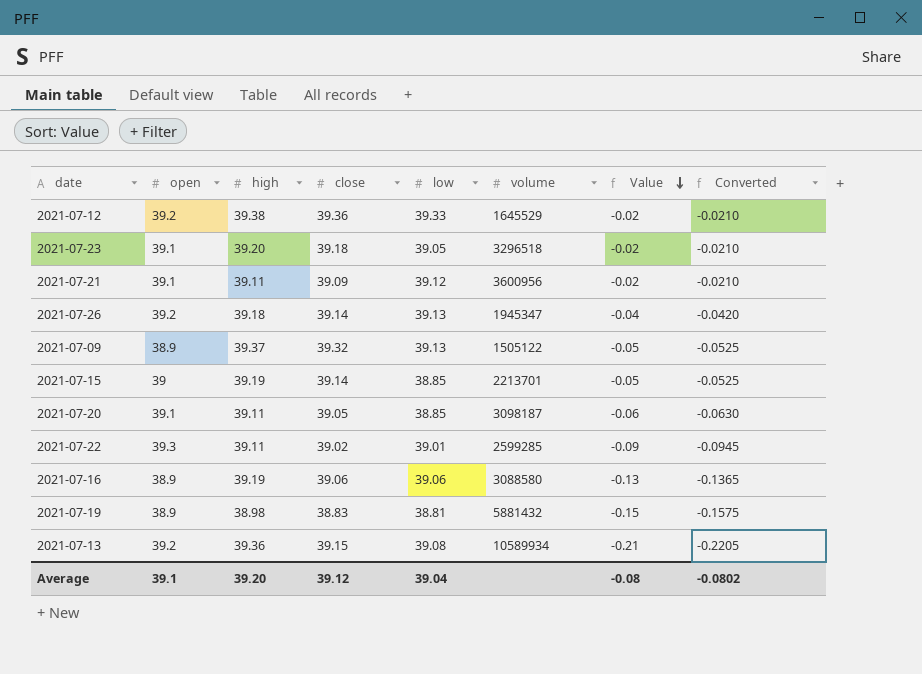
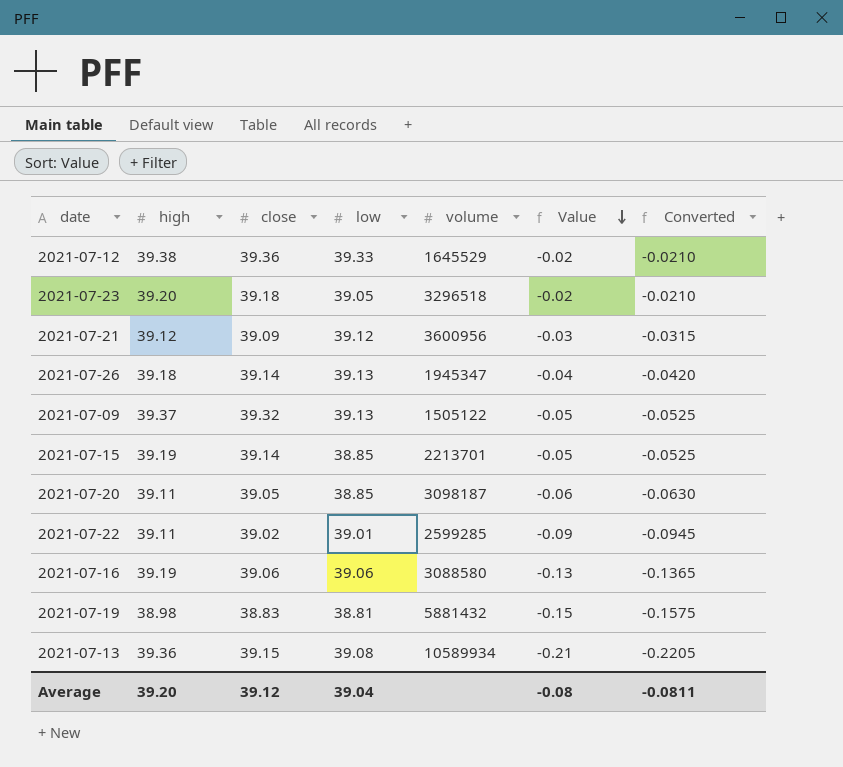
column open | position: 2 -> none
2021-07-21 | high: 39.11 -> 39.12
2021-07-21 | Value: -0.02 -> -0.03
2021-07-21 | Converted: -0.0210 -> -0.0315
Average | Converted: -0.0802 -> -0.0811

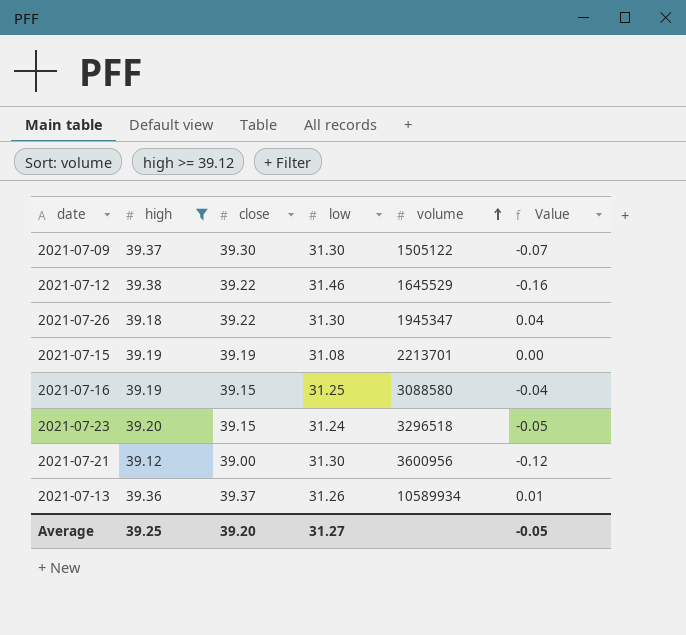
filter: none -> high >= 39.12
row order: Value descending -> volume ascending
column Converted | formula: [Value] * 1.05 -> none
2021-07-09 | close: 39.32 -> 39.30
2021-07-09 | low: 39.13 -> 31.30
2021-07-09 | Value: -0.05 -> -0.07
2021-07-12 | close: 39.36 -> 39.22
2021-07-12 | low: 39.33 -> 31.46
2021-07-12 | Value: -0.02 -> -0.16
2021-07-26 | close: 39.14 -> 39.22
2021-07-26 | low: 39.13 -> 31.30
2021-07-26 | Value: -0.04 -> 0.04
2021-07-15 | close: 39.14 -> 39.19
2021-07-15 | low: 38.85 -> 31.08
2021-07-15 | Value: -0.05 -> 0.00
2021-07-16 | close: 39.06 -> 39.15
2021-07-16 | low: 39.06 -> 31.25
2021-07-16 | Value: -0.13 -> -0.04
2021-07-23 | close: 39.18 -> 39.15
2021-07-23 | low: 39.05 -> 31.24
2021-07-23 | Value: -0.02 -> -0.05
2021-07-21 | close: 39.09 -> 39.00
2021-07-21 | low: 39.12 -> 31.30
2021-07-21 | Value: -0.03 -> -0.12
2021-07-13 | close: 39.15 -> 39.37
2021-07-13 | low: 39.08 -> 31.26
2021-07-13 | Value: -0.21 -> 0.01
Average | high: 39.20 -> 39.25
Average | close: 39.12 -> 39.20
Average | low: 39.04 -> 31.27
Average | Value: -0.08 -> -0.05

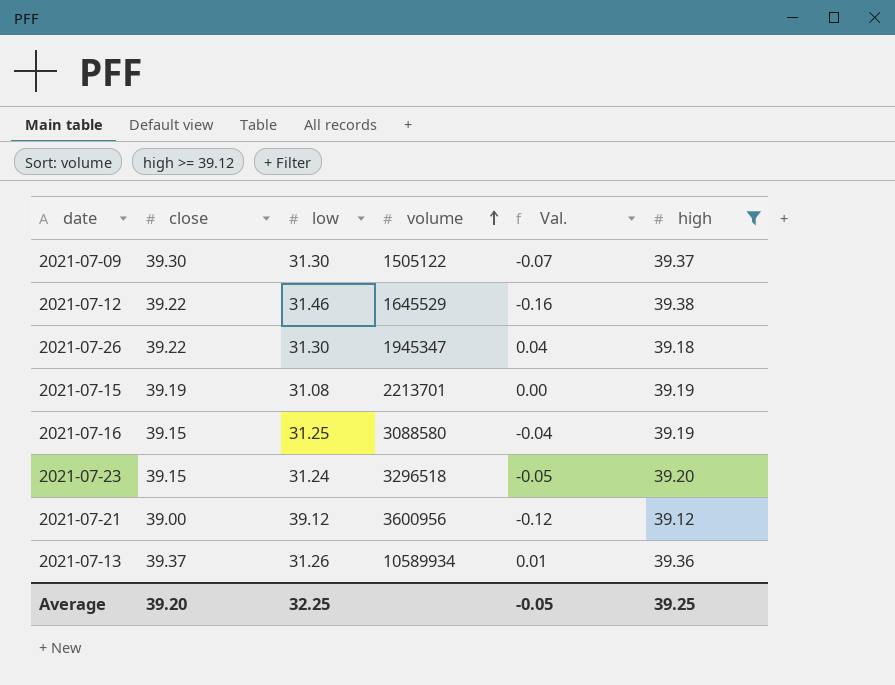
column name: Value -> Val.
column high | position: 2 -> 6
2021-07-21 | low: 31.30 -> 39.12
Average | low: 31.27 -> 32.25

